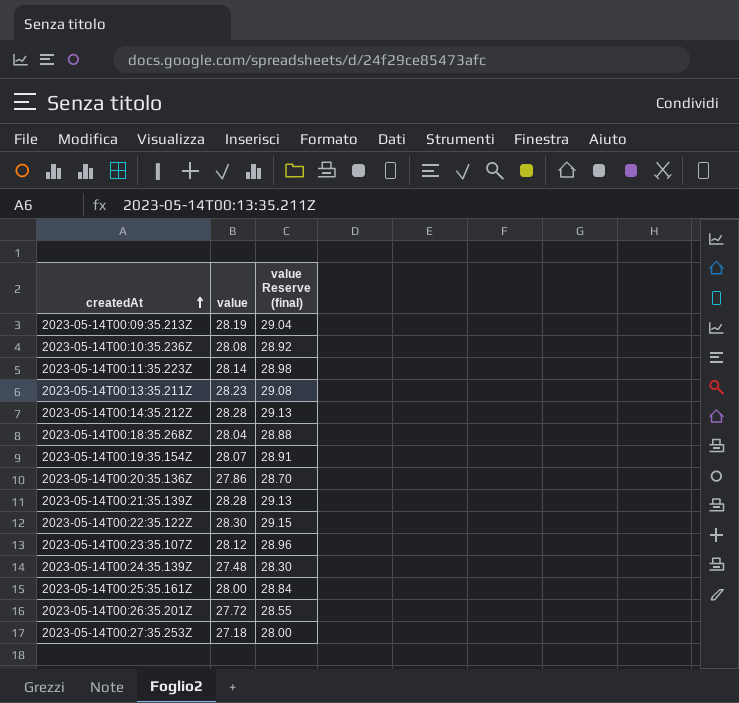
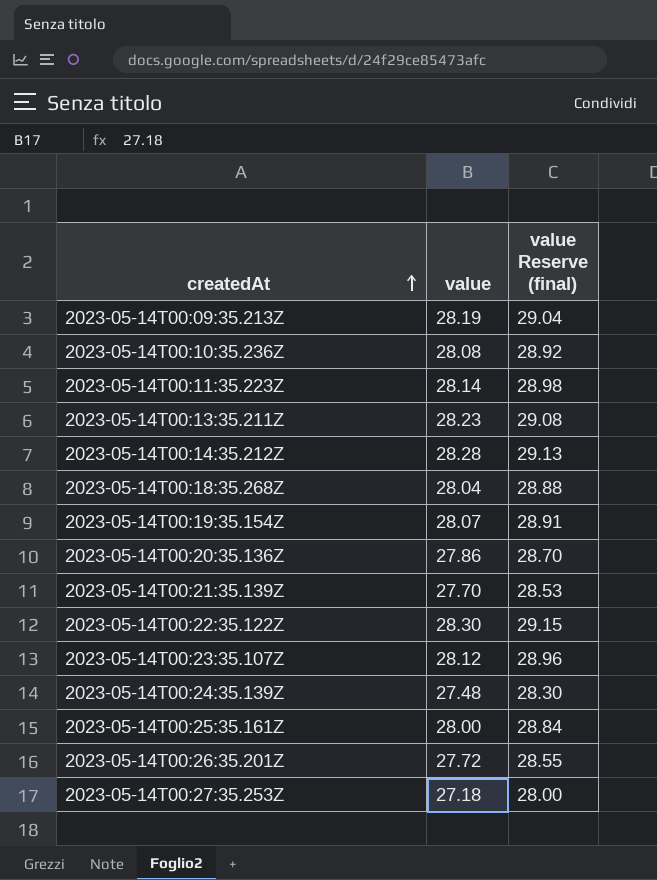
2023-05-14T00:21:35.139Z | value: 28.28 -> 27.70
2023-05-14T00:21:35.139Z | value Reserve (final): 29.13 -> 28.53

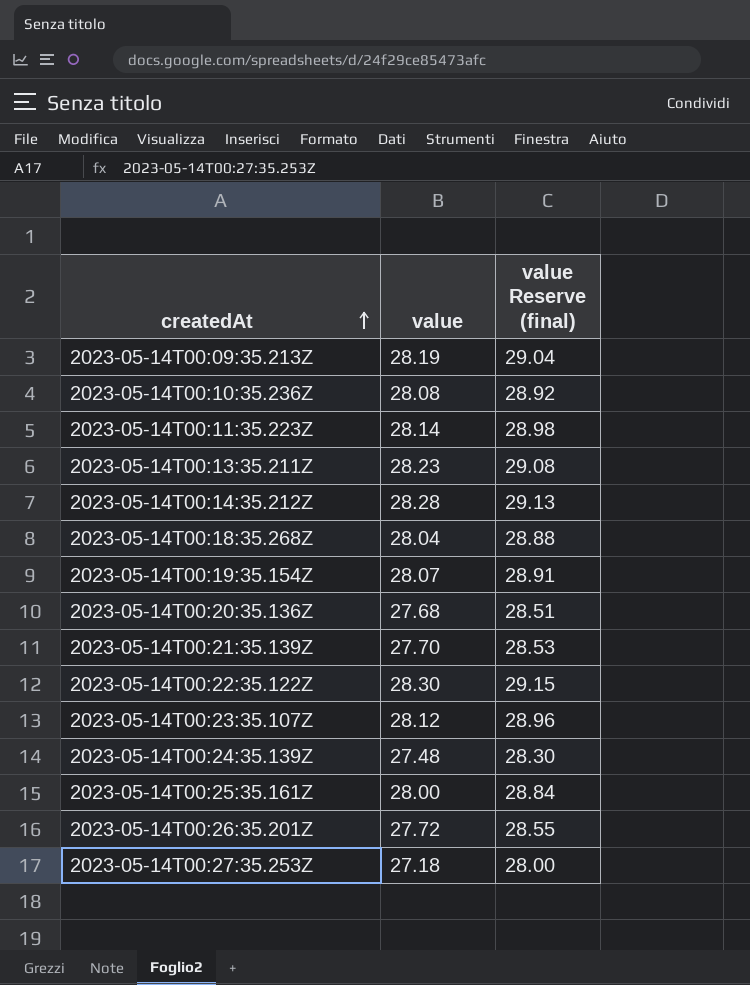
2023-05-14T00:20:35.136Z | value: 27.86 -> 27.68
2023-05-14T00:20:35.136Z | value Reserve (final): 28.70 -> 28.51

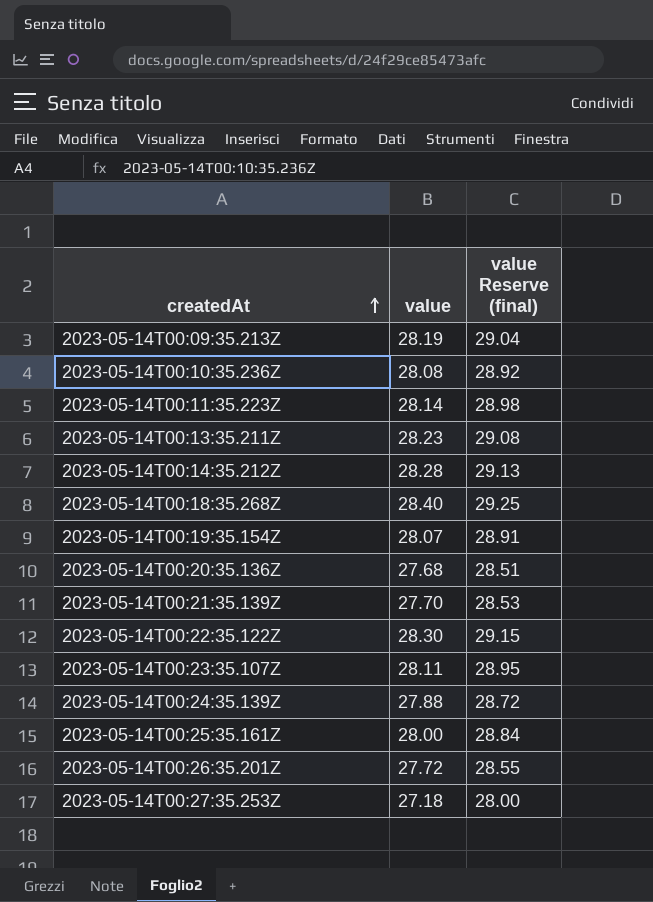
2023-05-14T00:18:35.268Z | value: 28.04 -> 28.40
2023-05-14T00:18:35.268Z | value Reserve (final): 28.88 -> 29.25
2023-05-14T00:23:35.107Z | value: 28.12 -> 28.11
2023-05-14T00:23:35.107Z | value Reserve (final): 28.96 -> 28.95
2023-05-14T00:24:35.139Z | value: 27.48 -> 27.88
2023-05-14T00:24:35.139Z | value Reserve (final): 28.30 -> 28.72

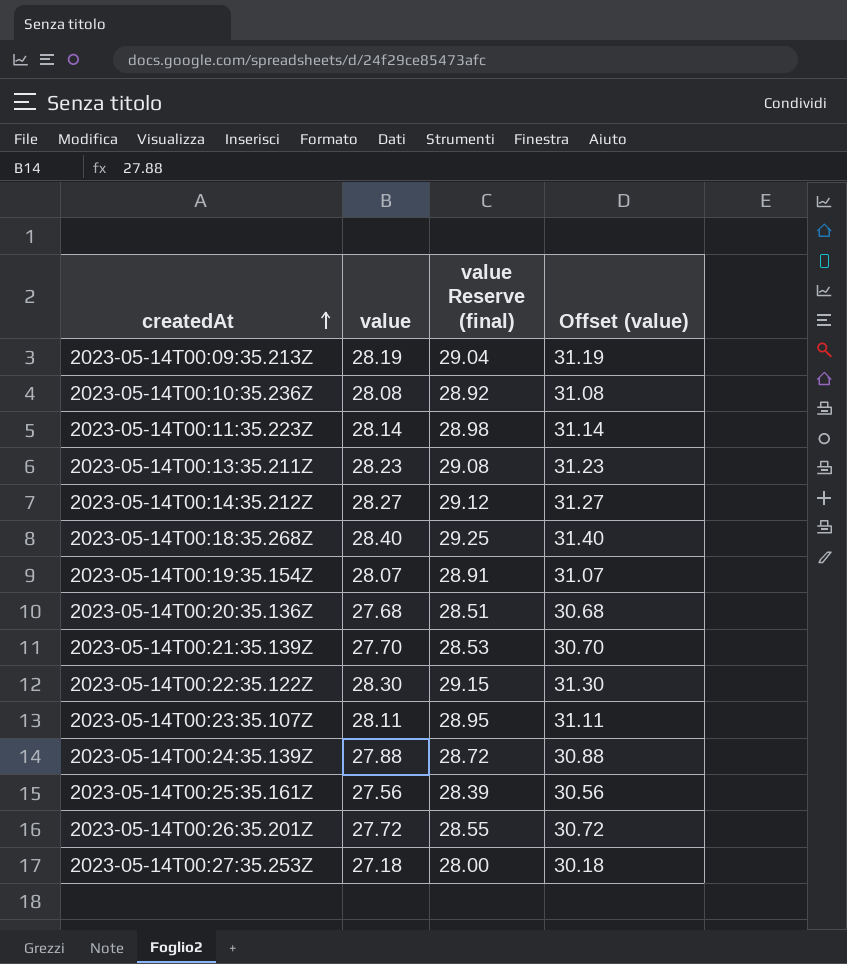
column Offset (value) | formula: none -> [value] + 3
2023-05-14T00:14:35.212Z | value: 28.28 -> 28.27
2023-05-14T00:14:35.212Z | value Reserve (final): 29.13 -> 29.12
2023-05-14T00:25:35.161Z | value: 28.00 -> 27.56
2023-05-14T00:25:35.161Z | value Reserve (final): 28.84 -> 28.39

